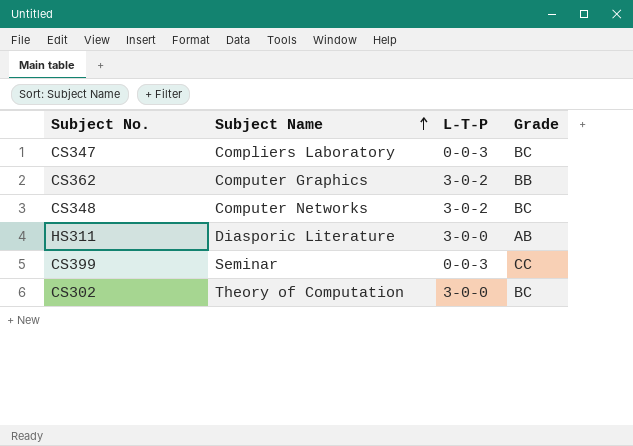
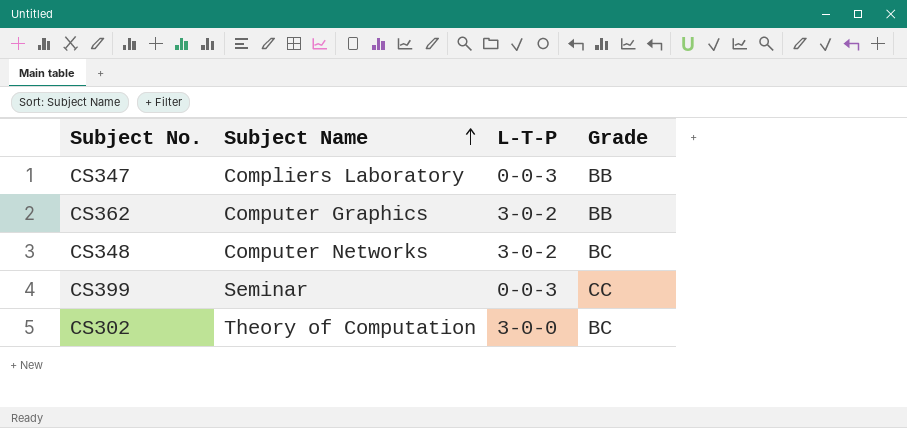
row HS311: Diasporic Literature | 3-0-0 | AB -> none
CS347 | Grade: BC -> BB

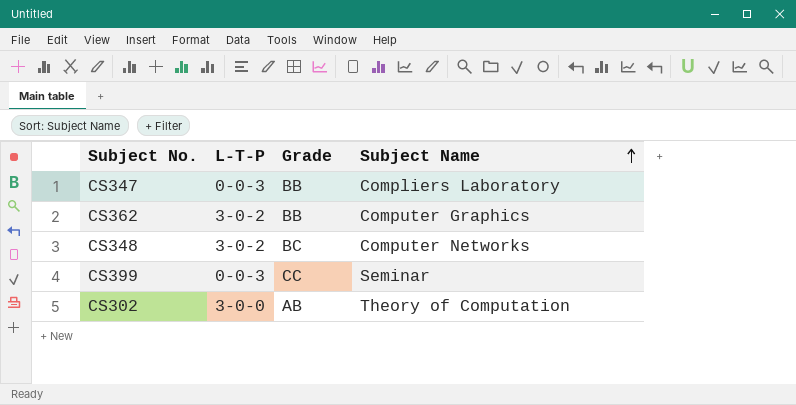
column Subject Name | position: 2 -> 4
CS302 | Grade: BC -> AB

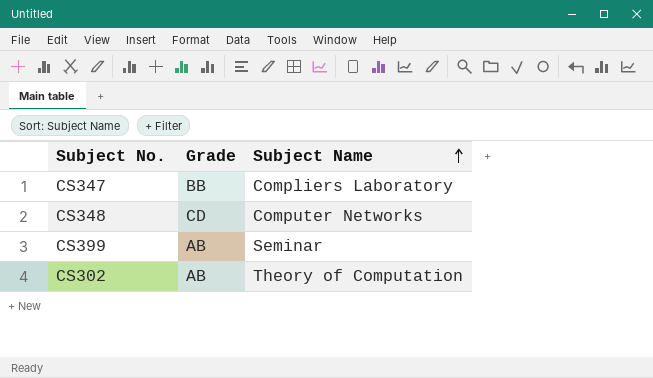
column L-T-P | position: 2 -> none
row CS362: 3-0-2 | BB | Computer Graphics -> none
CS348 | Grade: BC -> CD
CS399 | Grade: CC -> AB

